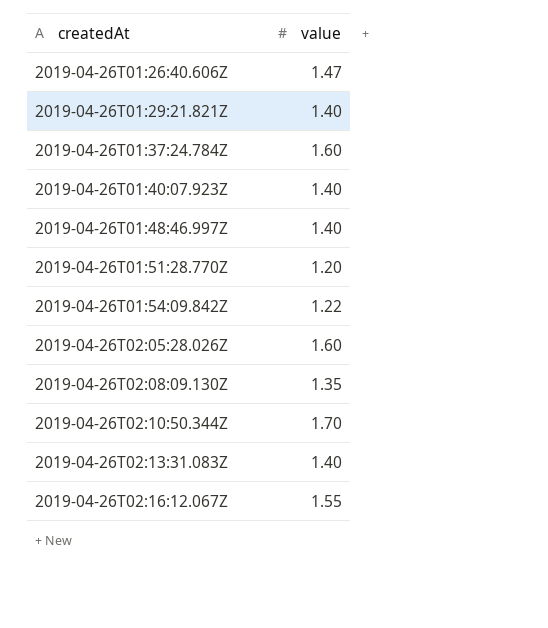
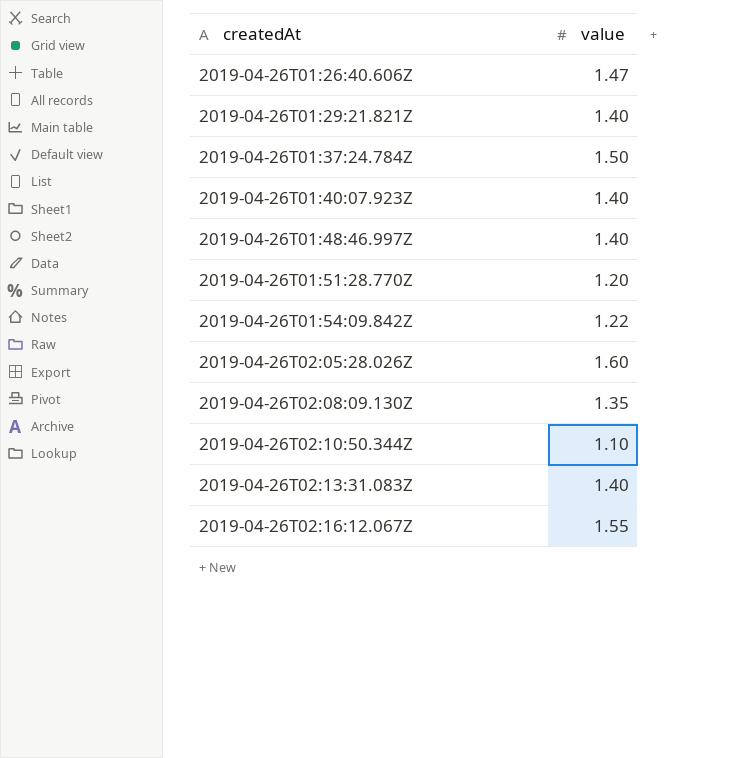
2019-04-26T01:37:24.784Z | value: 1.60 -> 1.50
2019-04-26T02:10:50.344Z | value: 1.70 -> 1.10

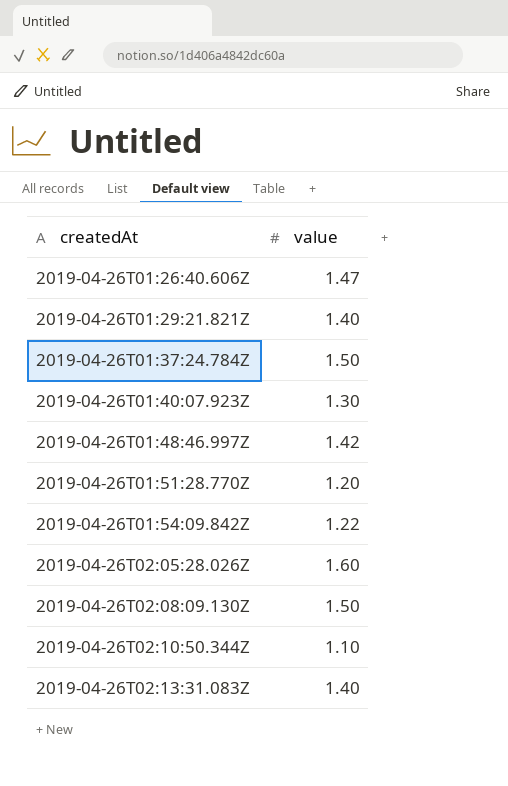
row 2019-04-26T02:16:12.067Z: 1.55 -> none
2019-04-26T01:40:07.923Z | value: 1.40 -> 1.30
2019-04-26T01:48:46.997Z | value: 1.40 -> 1.42
2019-04-26T02:08:09.130Z | value: 1.35 -> 1.50

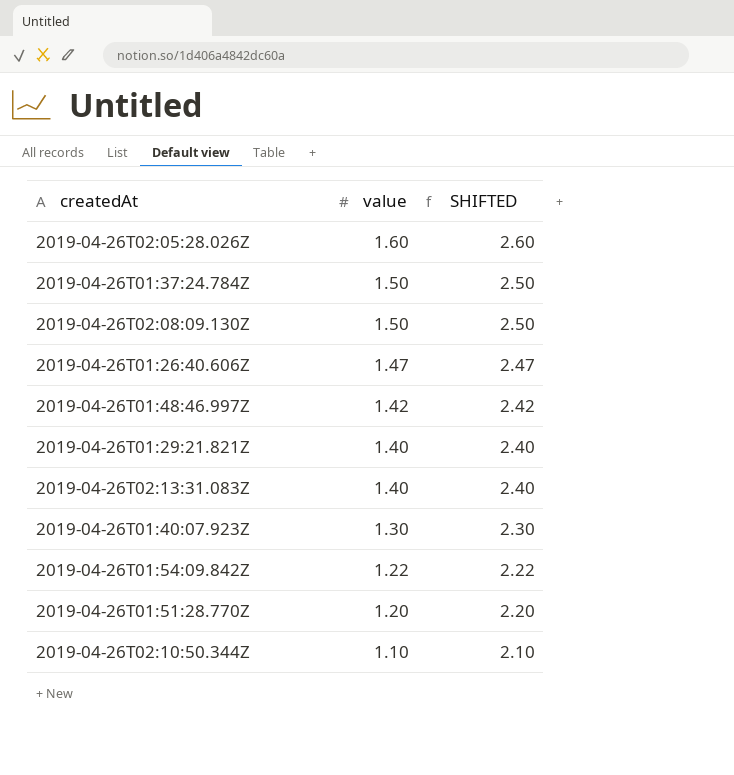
row order: createdAt ascending -> value descending
column SHIFTED | formula: none -> [value] + 1

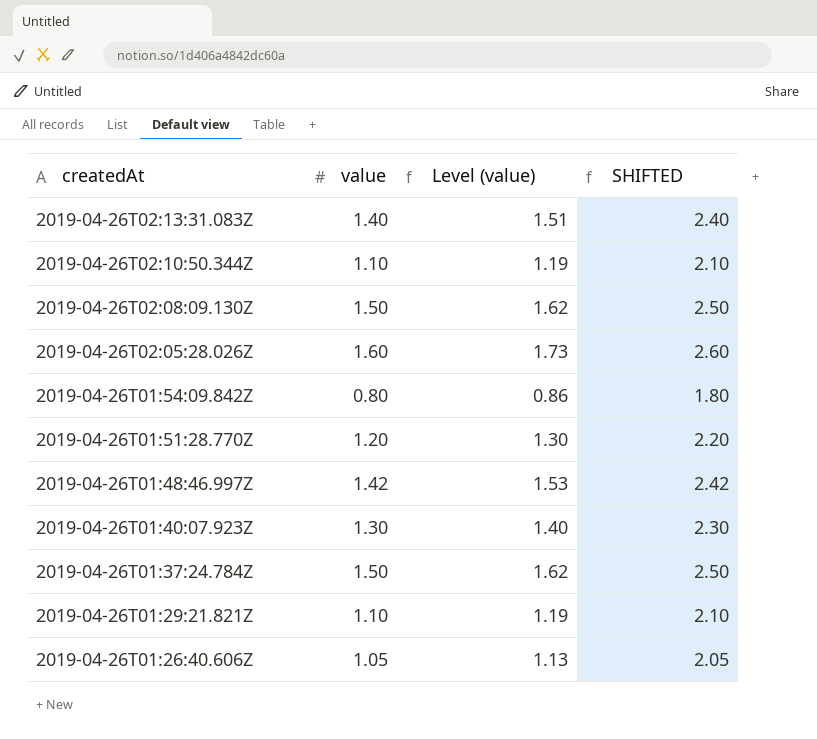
row order: value descending -> createdAt descending
column Level (value) | formula: none -> [value] * 1.08
2019-04-26T01:54:09.842Z | value: 1.22 -> 0.80
2019-04-26T01:54:09.842Z | SHIFTED: 2.22 -> 1.80
2019-04-26T01:29:21.821Z | value: 1.40 -> 1.10
2019-04-26T01:29:21.821Z | SHIFTED: 2.40 -> 2.10
2019-04-26T01:26:40.606Z | value: 1.47 -> 1.05
2019-04-26T01:26:40.606Z | SHIFTED: 2.47 -> 2.05

